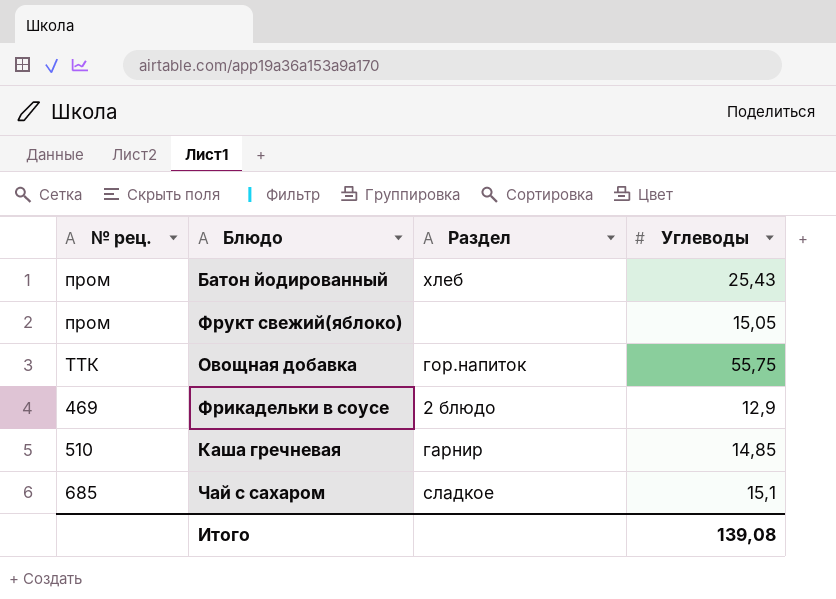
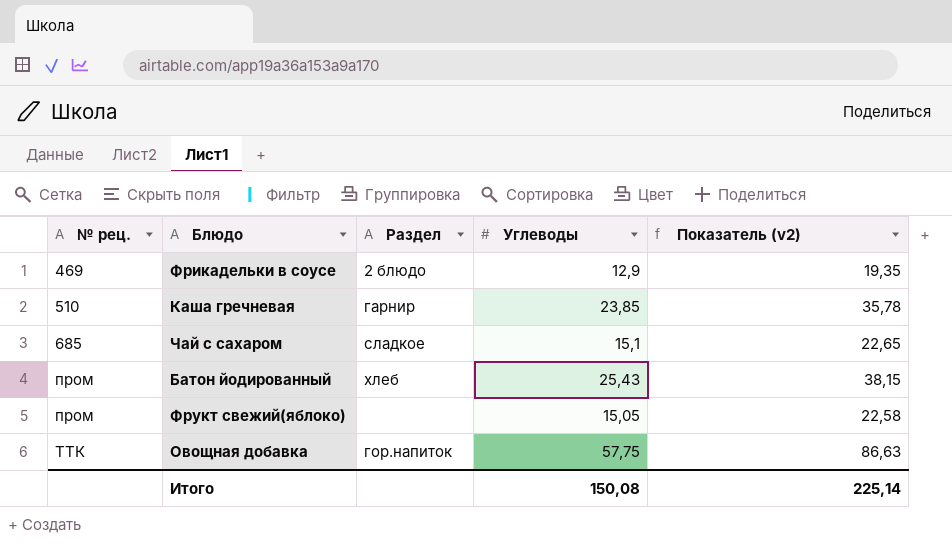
row order: none -> № рец. ascending
column Показатель (v2) | formula: none -> [Углеводы] * 1,5
Каша гречневая | Углеводы: 14,85 -> 23,85
Овощная добавка | Углеводы: 55,75 -> 57,75
Итого | Углеводы: 139,08 -> 150,08

